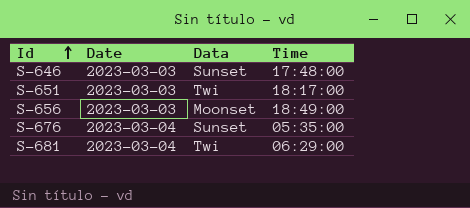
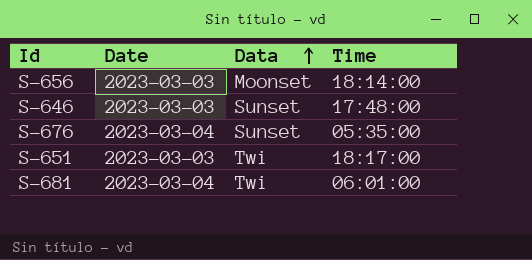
row order: Id ascending -> Data ascending
S-656 | Time: 18:49:00 -> 18:14:00
S-681 | Time: 06:29:00 -> 06:01:00

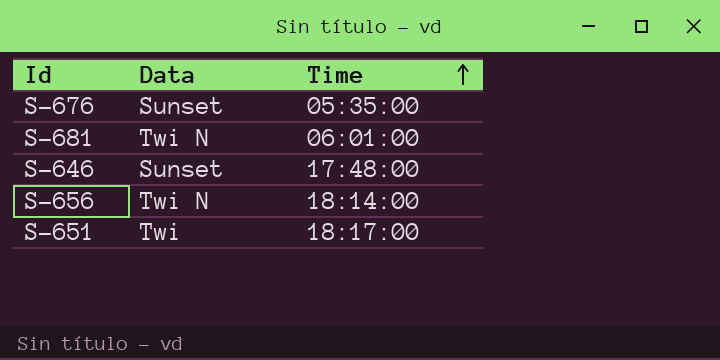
row order: Data ascending -> Time ascending
column Date | position: 2 -> none
S-681 | Data: Twi -> Twi N
S-656 | Data: Moonset -> Twi N

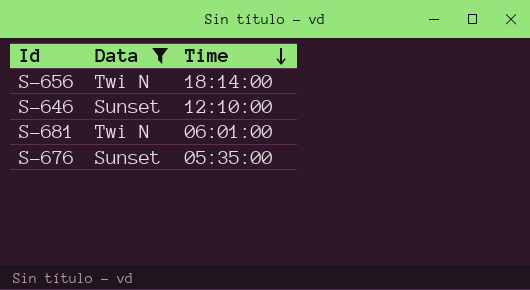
filter: none -> Data != Twi
row order: Time ascending -> Time descending
S-646 | Time: 17:48:00 -> 12:10:00

